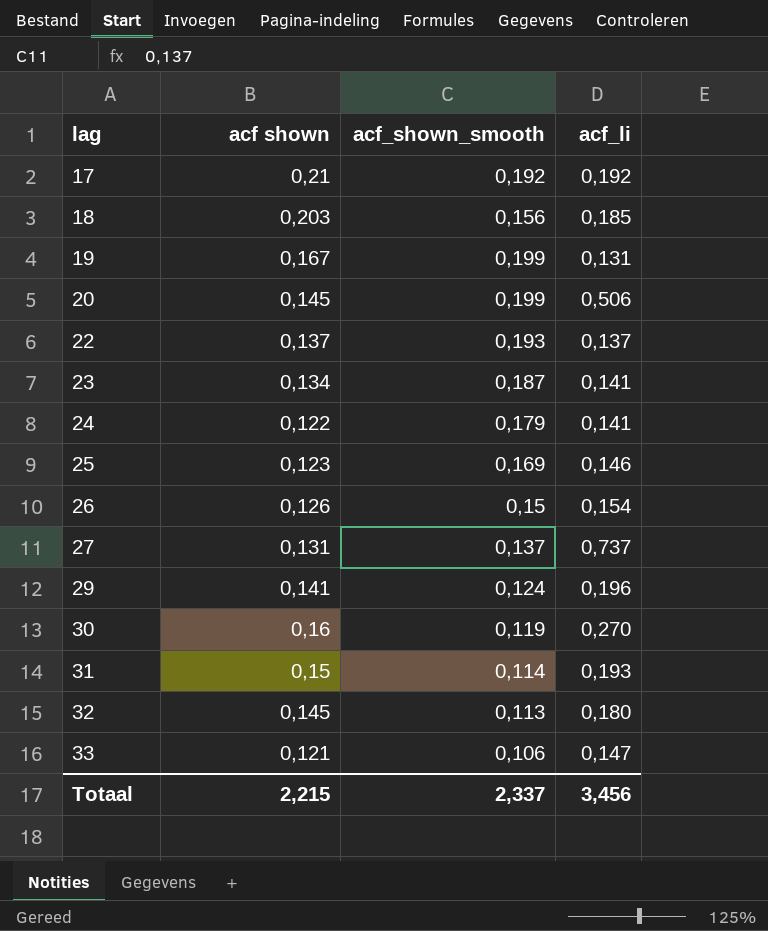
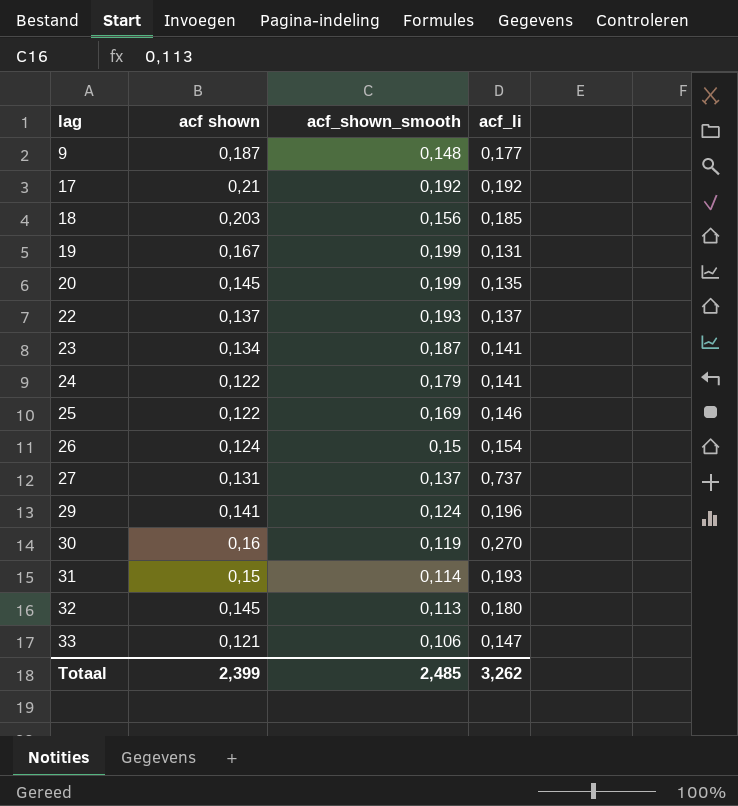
row 9: none -> 0,187 | 0,148 | 0,177
20 | acf_li: 0,506 -> 0,135
25 | acf shown: 0,123 -> 0,122
26 | acf shown: 0,126 -> 0,124
Totaal | acf shown: 2,215 -> 2,399
Totaal | acf_shown_smooth: 2,337 -> 2,485
Totaal | acf_li: 3,456 -> 3,262

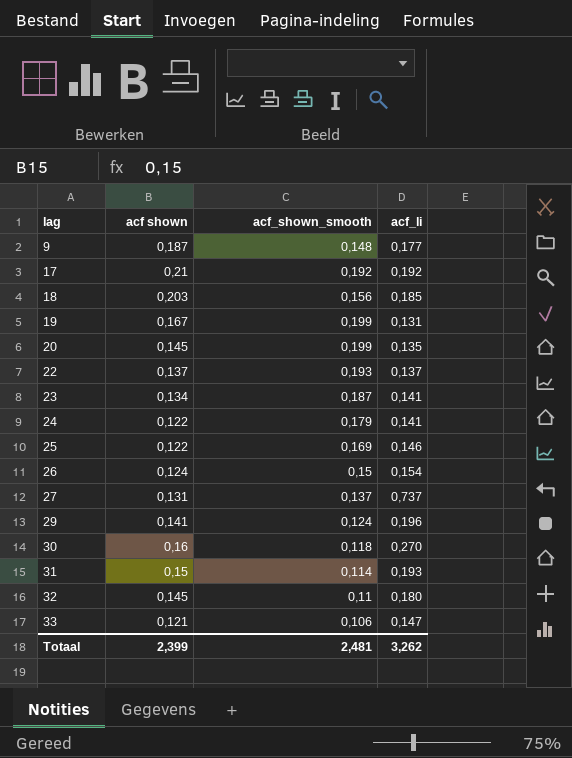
30 | acf_shown_smooth: 0,119 -> 0,118
32 | acf_shown_smooth: 0,113 -> 0,11
Totaal | acf_shown_smooth: 2,485 -> 2,481

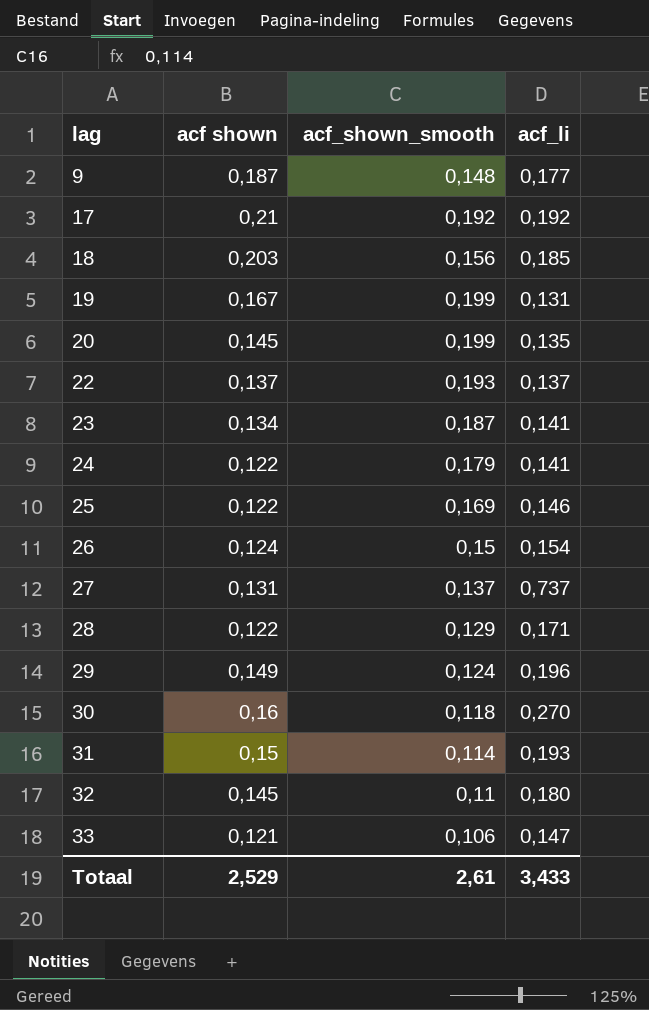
row 28: none -> 0,122 | 0,129 | 0,171
29 | acf shown: 0,141 -> 0,149
Totaal | acf shown: 2,399 -> 2,529
Totaal | acf_shown_smooth: 2,481 -> 2,61
Totaal | acf_li: 3,262 -> 3,433

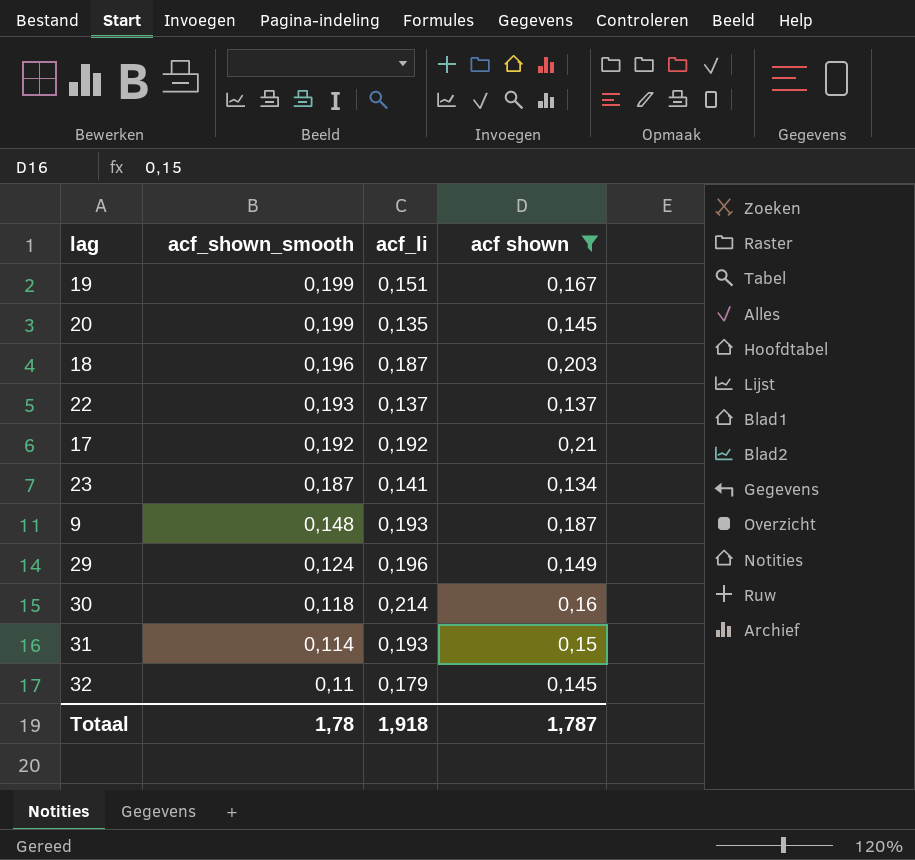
filter: none -> acf shown >= 0,134
row order: lag ascending -> acf_shown_smooth descending
column acf shown | position: 2 -> 4
19 | acf_li: 0,131 -> 0,151
18 | acf_shown_smooth: 0,156 -> 0,196
18 | acf_li: 0,185 -> 0,187
9 | acf_li: 0,177 -> 0,193
30 | acf_li: 0,270 -> 0,214
32 | acf_li: 0,180 -> 0,179
Totaal | acf_shown_smooth: 2,61 -> 1,78
Totaal | acf_li: 3,433 -> 1,918
Totaal | acf shown: 2,529 -> 1,787

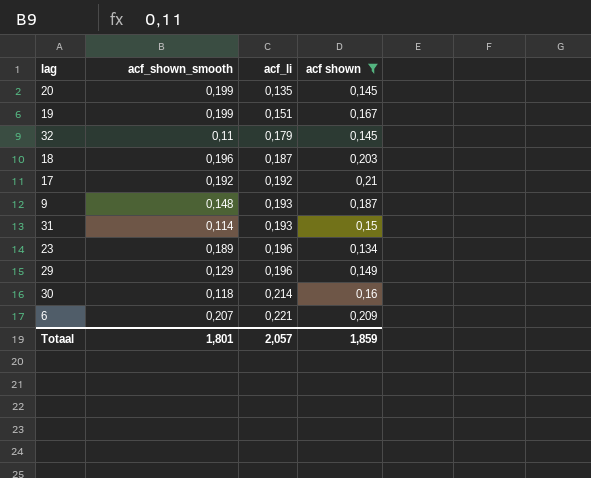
row order: acf_shown_smooth descending -> acf_li ascending
row 22: 0,193 | 0,137 | 0,137 -> none
23 | acf_shown_smooth: 0,187 -> 0,189
23 | acf_li: 0,141 -> 0,196
29 | acf_shown_smooth: 0,124 -> 0,129
row 6: none -> 0,207 | 0,221 | 0,209
Totaal | acf_shown_smooth: 1,78 -> 1,801
Totaal | acf_li: 1,918 -> 2,057
Totaal | acf shown: 1,787 -> 1,859

